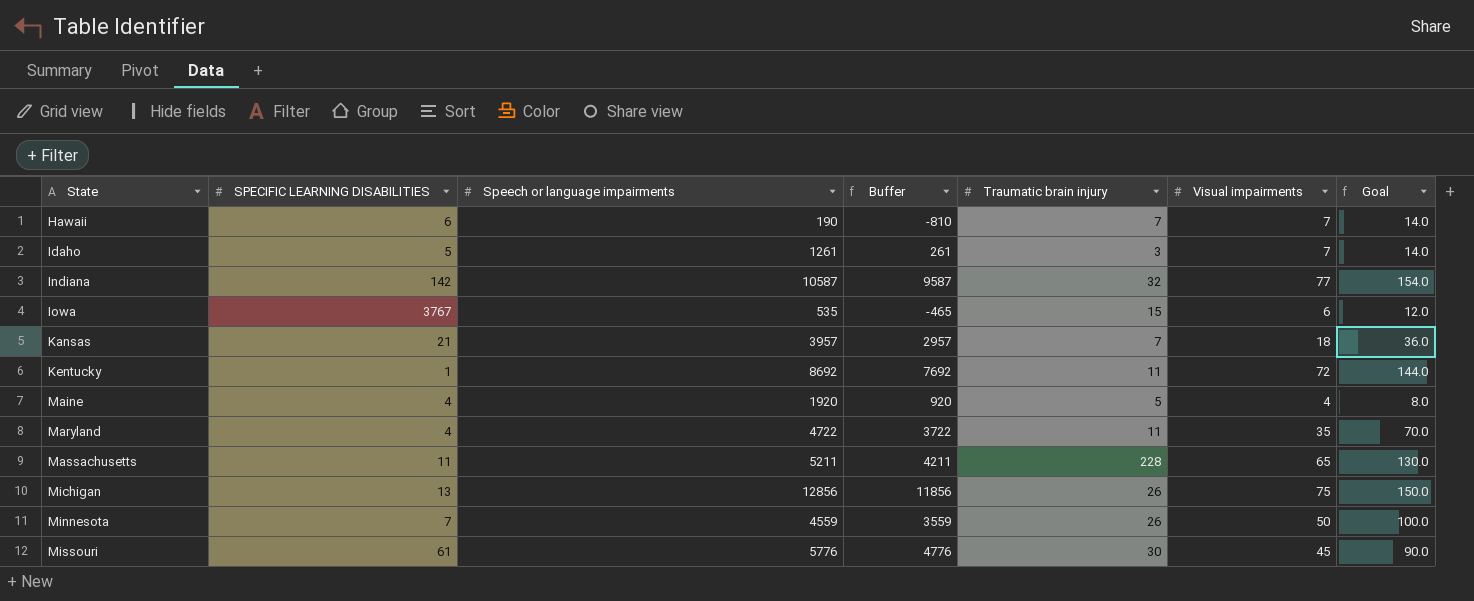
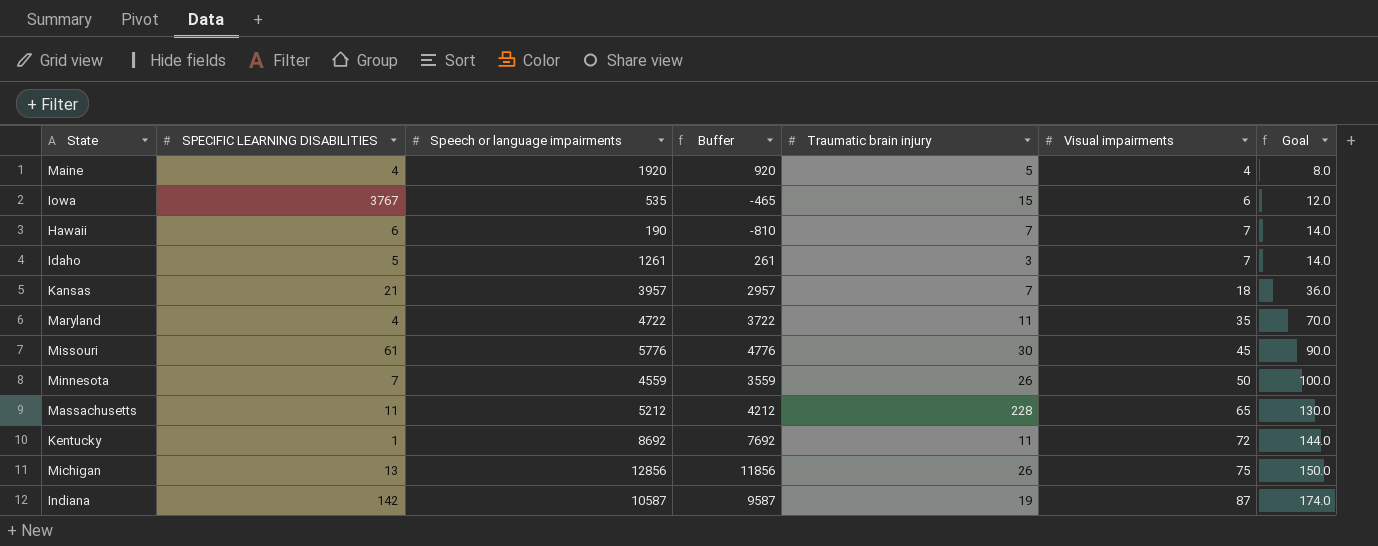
row order: State ascending -> Visual impairments ascending
Massachusetts | Speech or language impairments: 5211 -> 5212
Massachusetts | Buffer: 4211 -> 4212
Indiana | Traumatic brain injury: 32 -> 19
Indiana | Visual impairments: 77 -> 87
Indiana | Goal: 154.0 -> 174.0

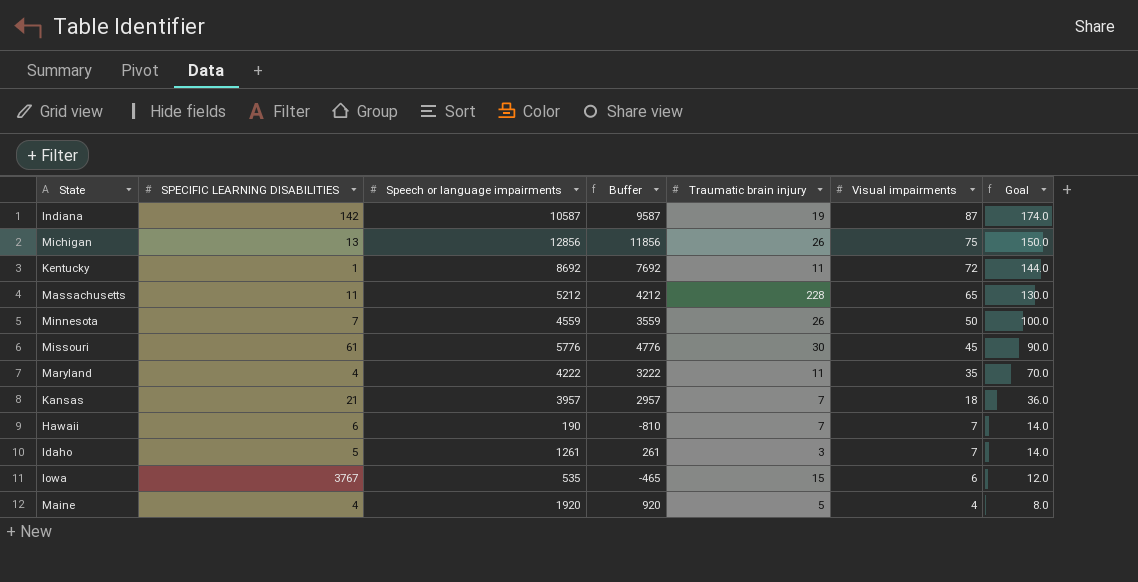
row order: Visual impairments ascending -> Visual impairments descending
Maryland | Speech or language impairments: 4722 -> 4222
Maryland | Buffer: 3722 -> 3222

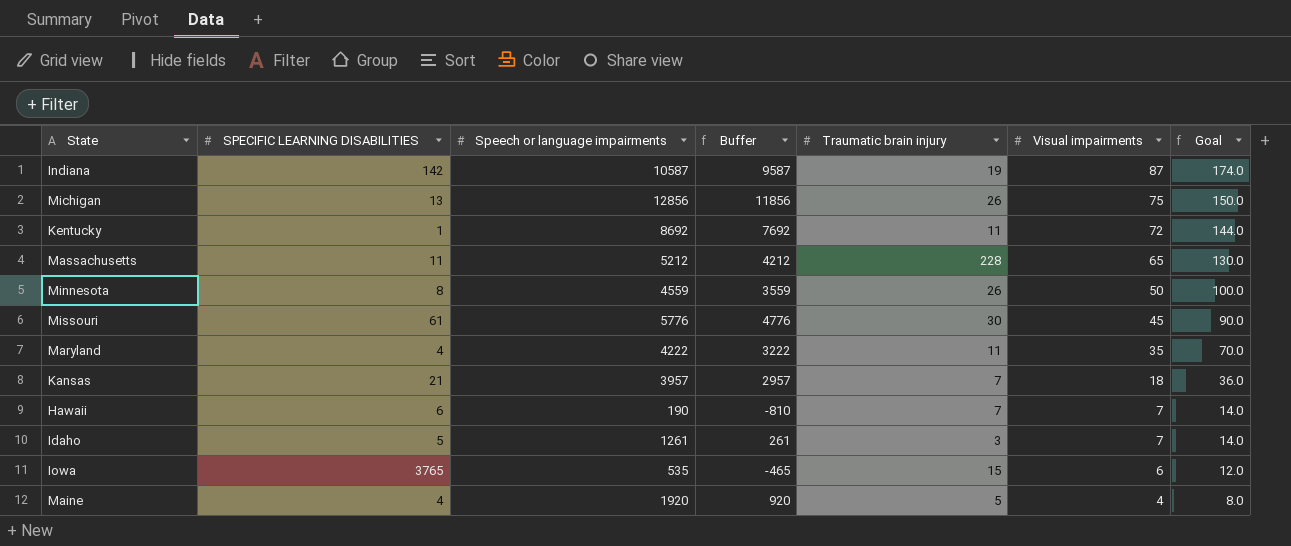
Minnesota | SPECIFIC LEARNING DISABILITIES: 7 -> 8
Iowa | SPECIFIC LEARNING DISABILITIES: 3767 -> 3765

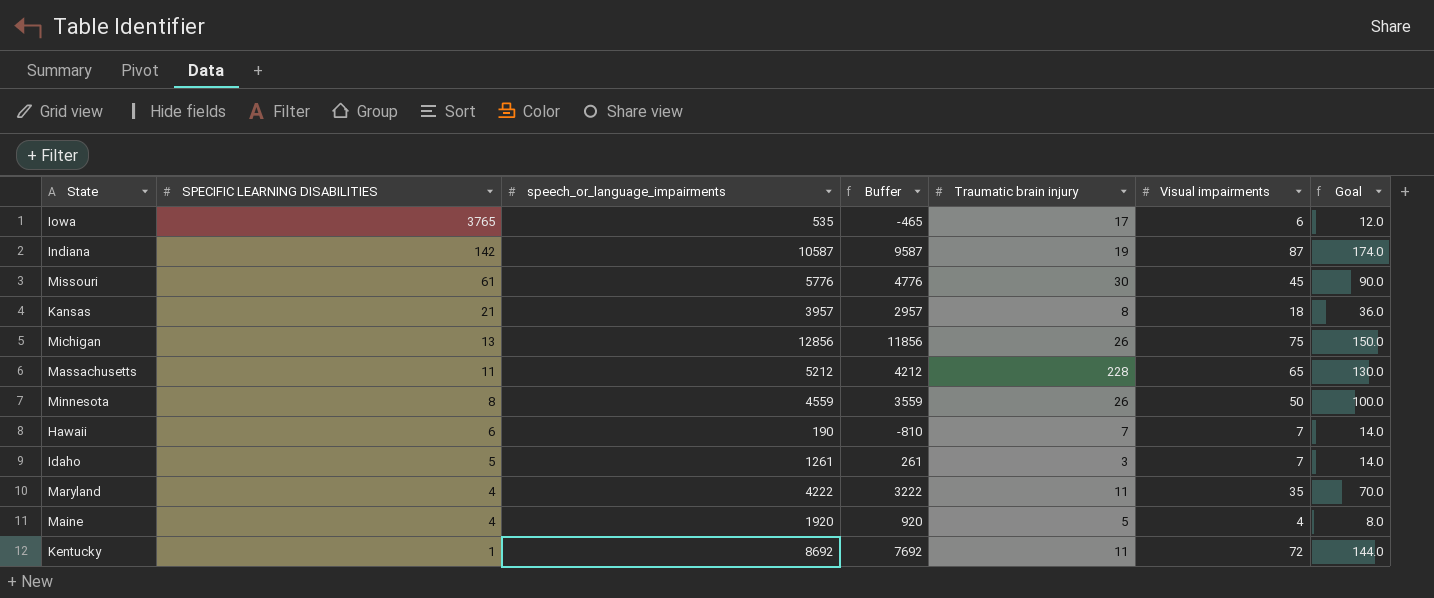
row order: Visual impairments descending -> SPECIFIC LEARNING DISABILITIES descending
column name: Speech or language impairments -> speech_or_language_impairments
Iowa | Traumatic brain injury: 15 -> 17
Kansas | Traumatic brain injury: 7 -> 8

